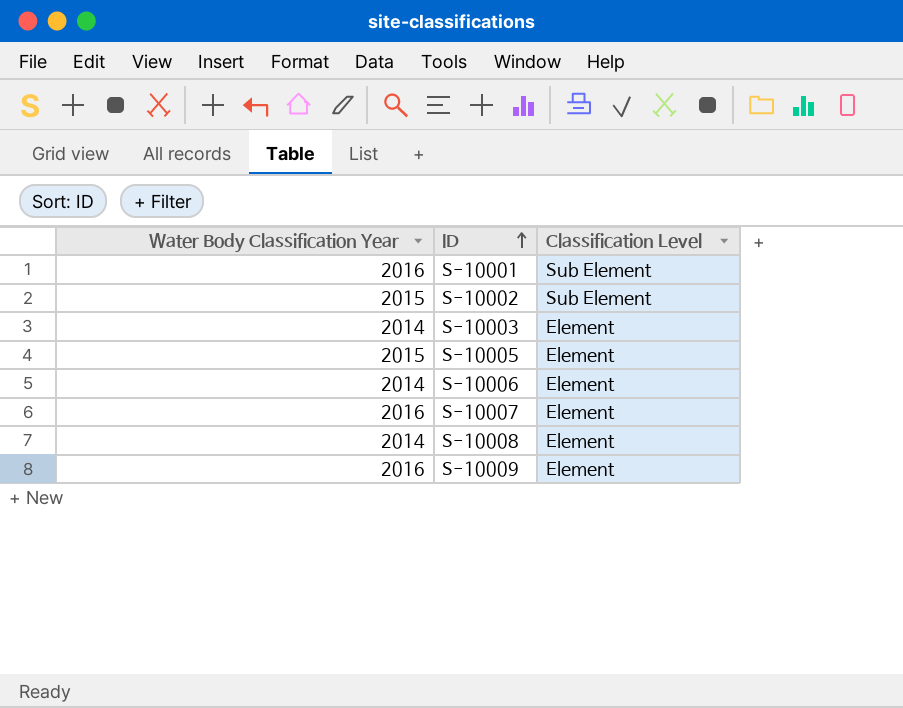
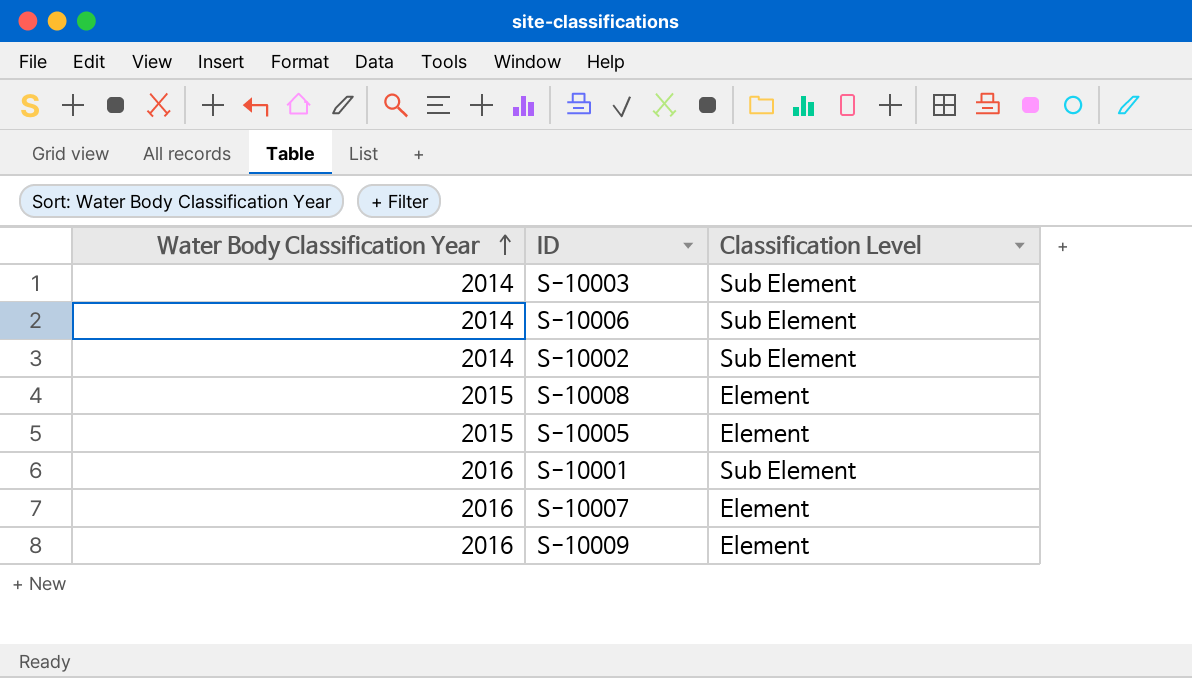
row order: ID ascending -> Water Body Classification Year ascending
S-10003 | Classification Level: Element -> Sub Element
S-10006 | Classification Level: Element -> Sub Element
S-10002 | Water Body Classification Year: 2015 -> 2014
S-10008 | Water Body Classification Year: 2014 -> 2015

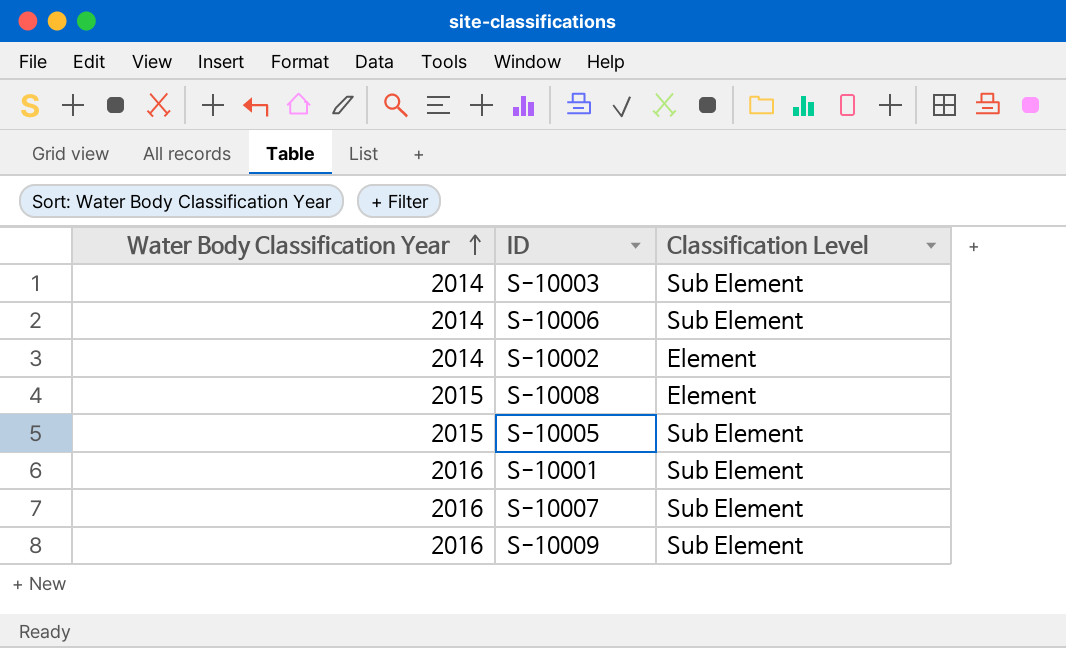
S-10002 | Classification Level: Sub Element -> Element
S-10005 | Classification Level: Element -> Sub Element
S-10007 | Classification Level: Element -> Sub Element
S-10009 | Classification Level: Element -> Sub Element

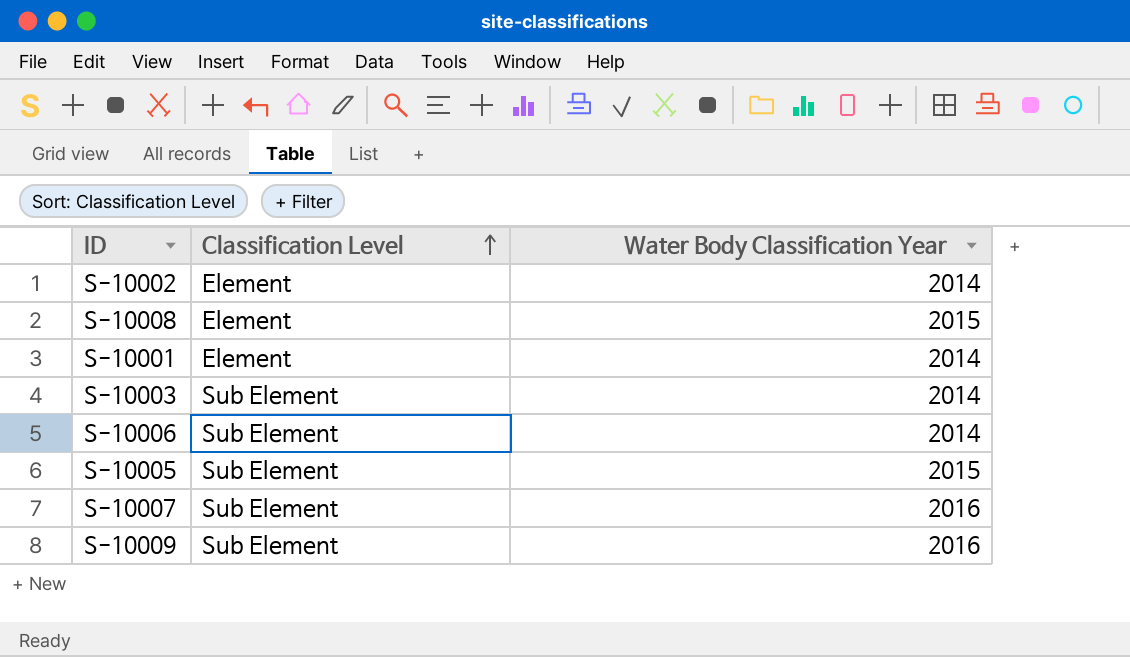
row order: Water Body Classification Year ascending -> Classification Level ascending
column Water Body Classification Year | position: 1 -> 3
S-10001 | Classification Level: Sub Element -> Element
S-10001 | Water Body Classification Year: 2016 -> 2014

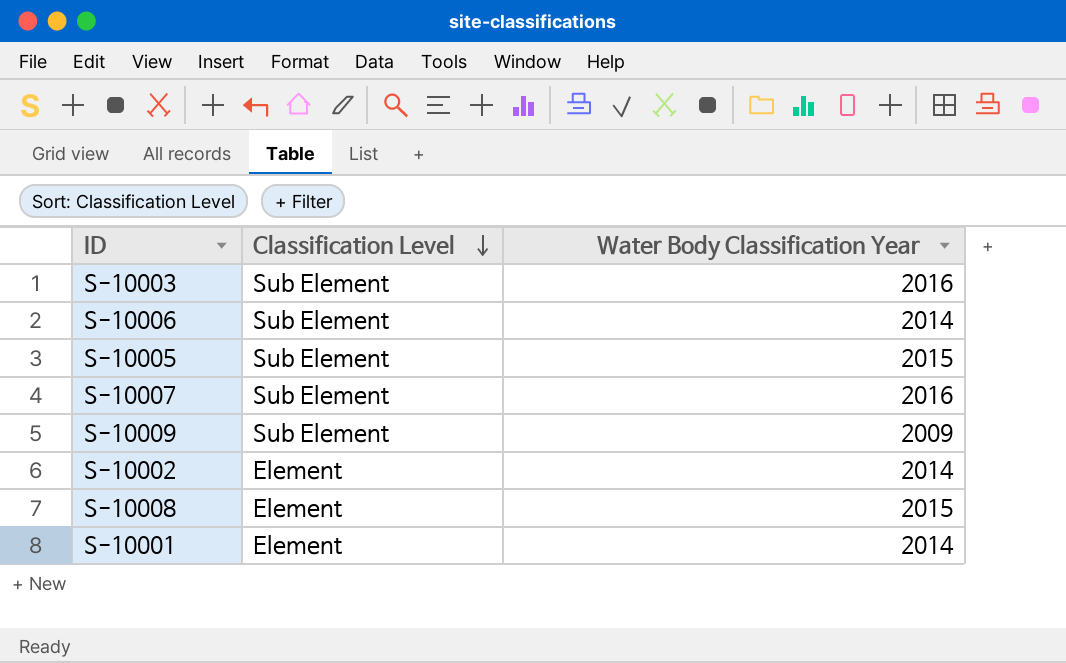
row order: Classification Level ascending -> Classification Level descending
S-10003 | Water Body Classification Year: 2014 -> 2016
S-10009 | Water Body Classification Year: 2016 -> 2009

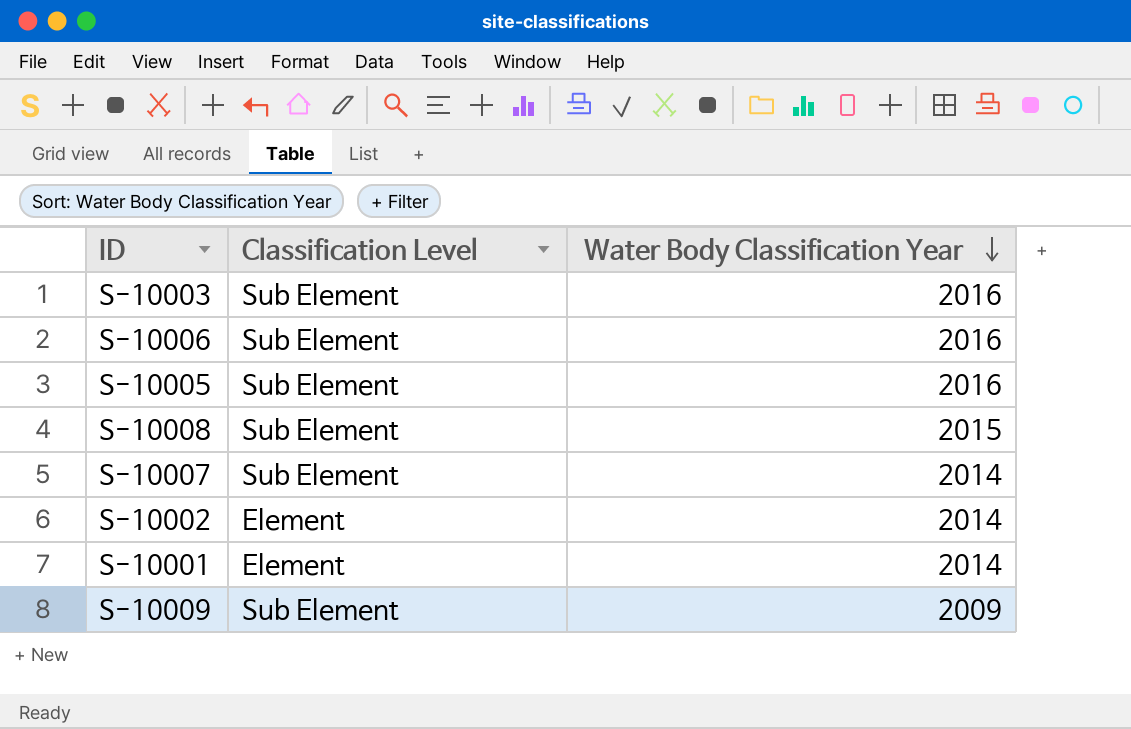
row order: Classification Level descending -> Water Body Classification Year descending
S-10006 | Water Body Classification Year: 2014 -> 2016
S-10005 | Water Body Classification Year: 2015 -> 2016
S-10008 | Classification Level: Element -> Sub Element
S-10007 | Water Body Classification Year: 2016 -> 2014

